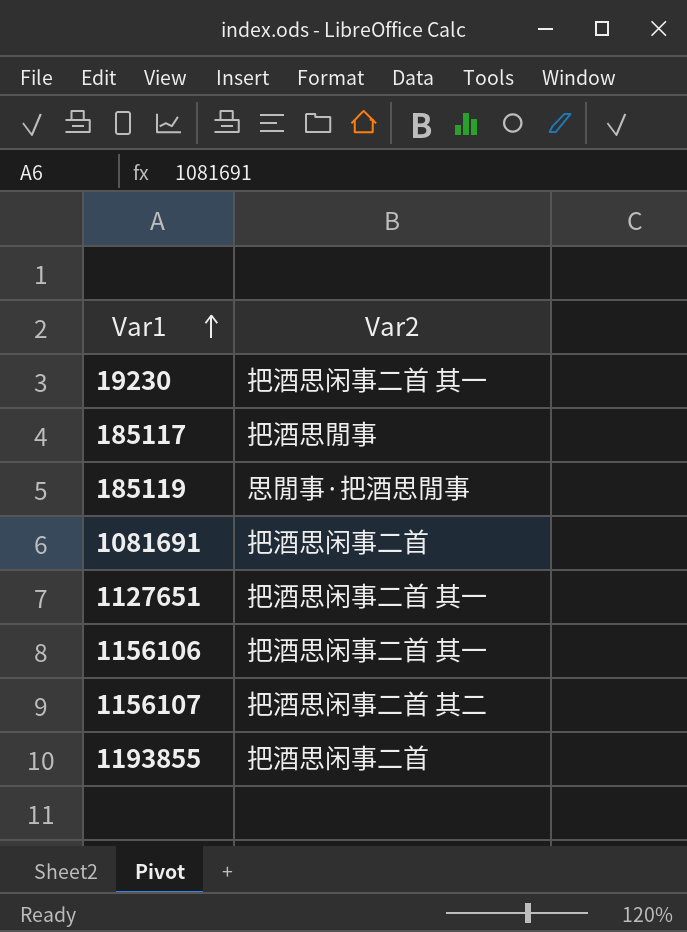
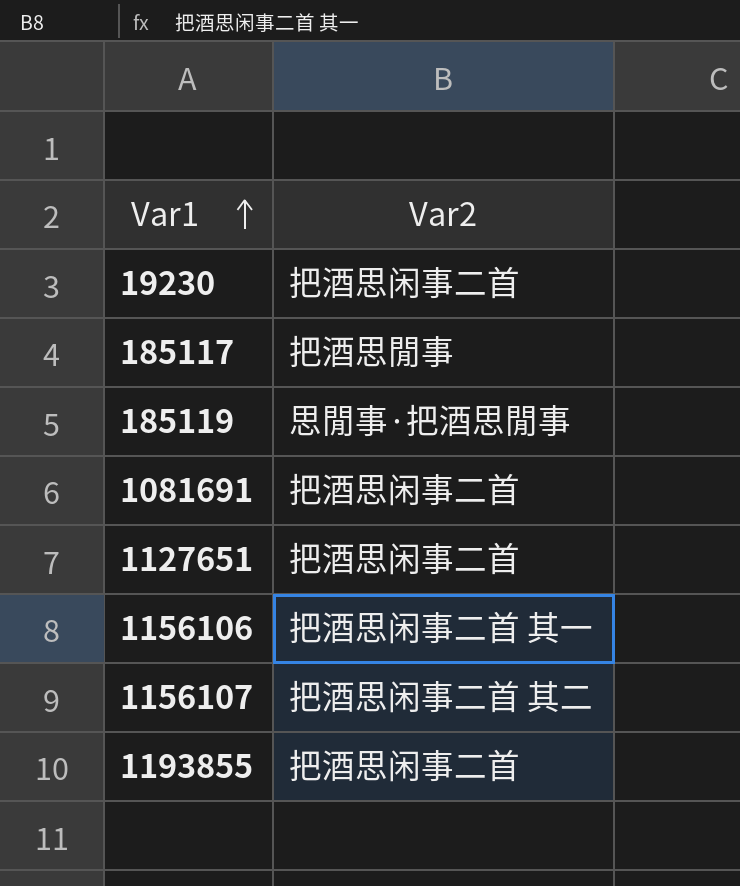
19230 | Var2: 把酒思闲事二首 其一 -> 把酒思闲事二首
1127651 | Var2: 把酒思闲事二首 其一 -> 把酒思闲事二首

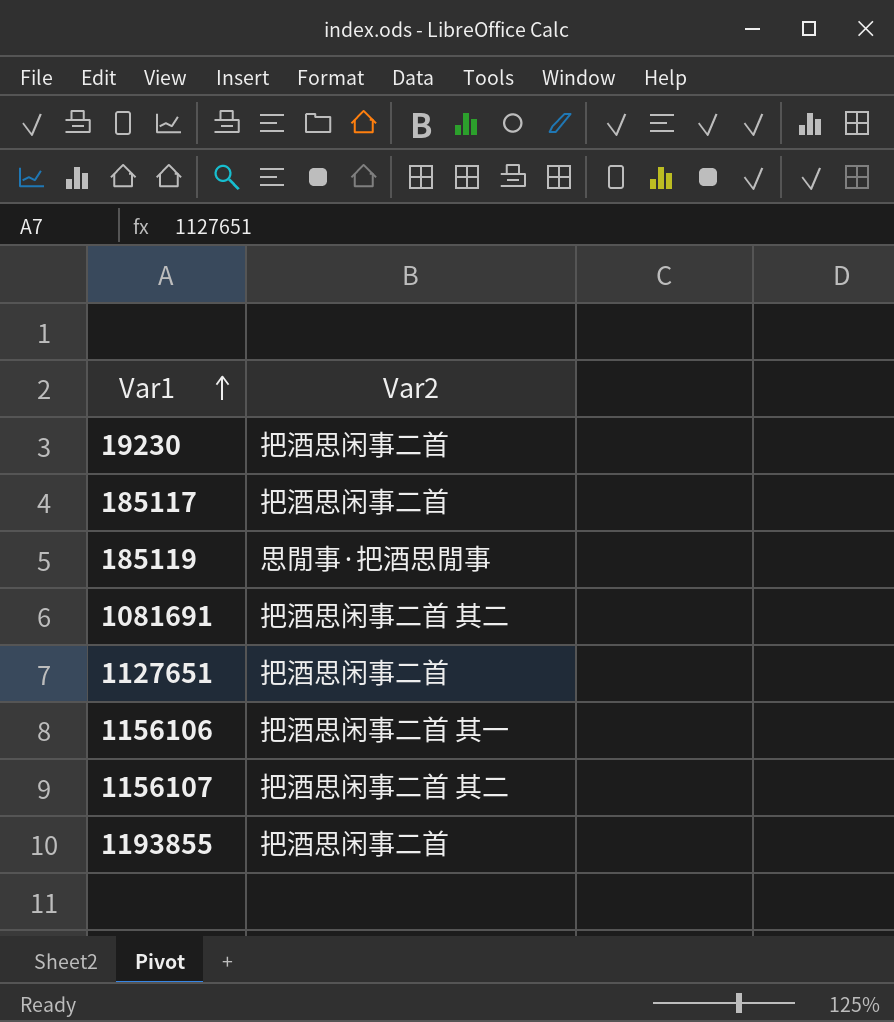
185117 | Var2: 把酒思閒事 -> 把酒思闲事二首
1081691 | Var2: 把酒思闲事二首 -> 把酒思闲事二首 其二

